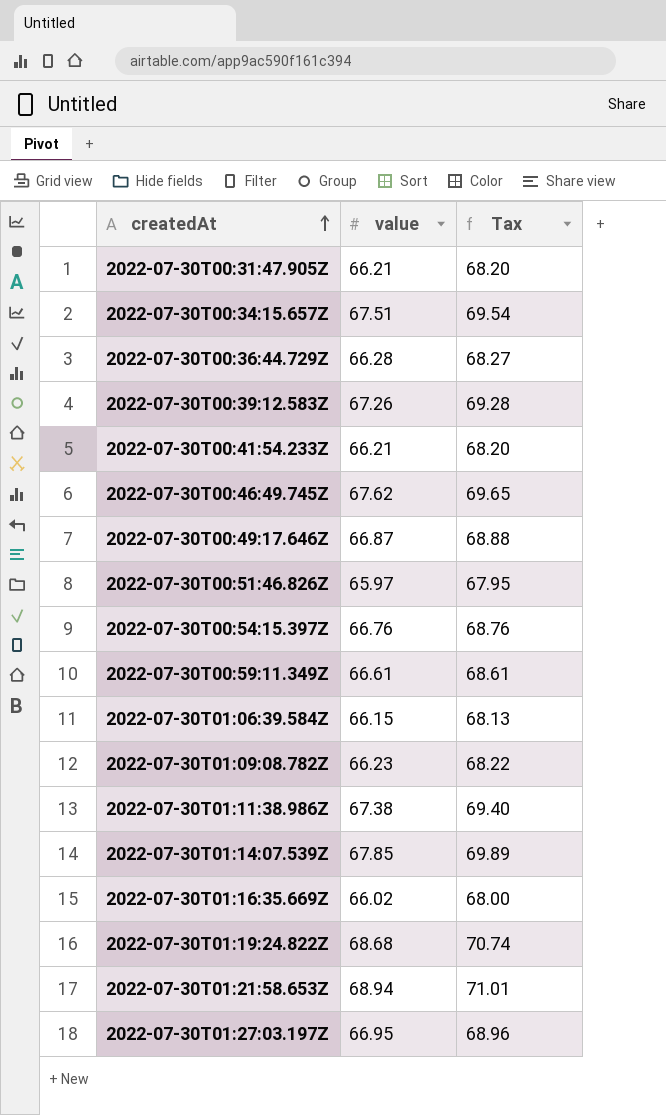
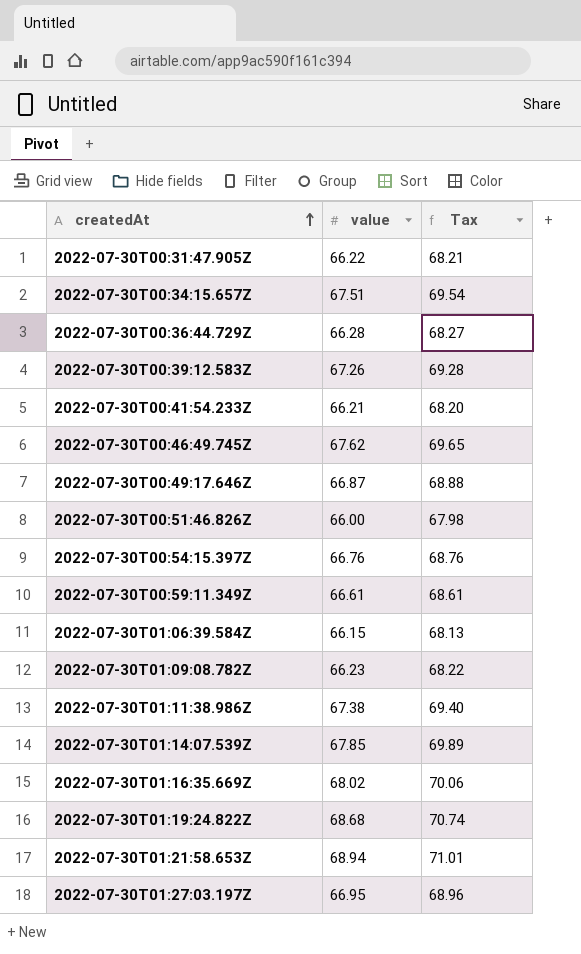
2022-07-30T00:31:47.905Z | value: 66.21 -> 66.22
2022-07-30T00:31:47.905Z | Tax: 68.20 -> 68.21
2022-07-30T00:51:46.826Z | value: 65.97 -> 66.00
2022-07-30T00:51:46.826Z | Tax: 67.95 -> 67.98
2022-07-30T01:16:35.669Z | value: 66.02 -> 68.02
2022-07-30T01:16:35.669Z | Tax: 68.00 -> 70.06

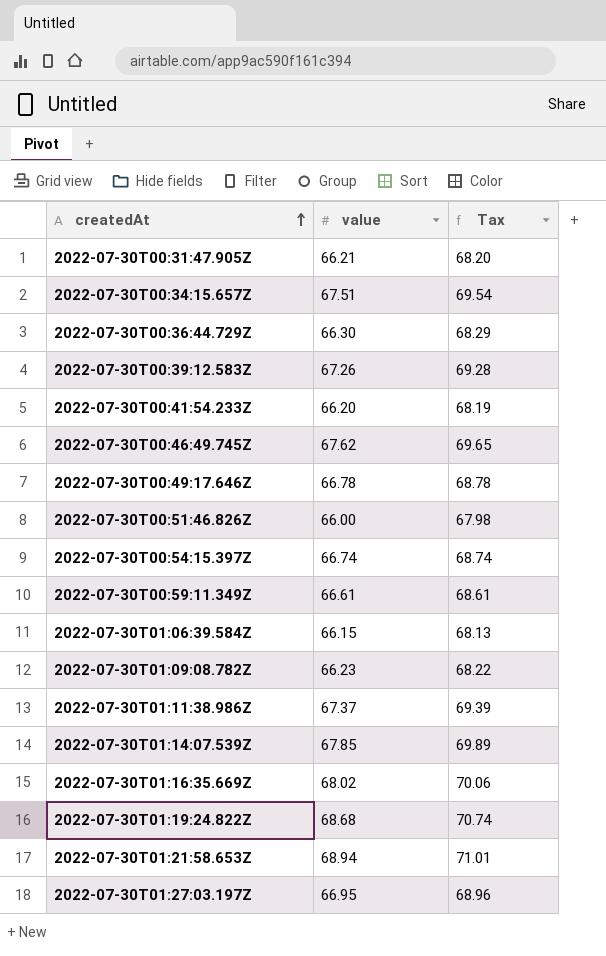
2022-07-30T00:31:47.905Z | value: 66.22 -> 66.21
2022-07-30T00:31:47.905Z | Tax: 68.21 -> 68.20
2022-07-30T00:36:44.729Z | value: 66.28 -> 66.30
2022-07-30T00:36:44.729Z | Tax: 68.27 -> 68.29
2022-07-30T00:41:54.233Z | value: 66.21 -> 66.20
2022-07-30T00:41:54.233Z | Tax: 68.20 -> 68.19
2022-07-30T00:49:17.646Z | value: 66.87 -> 66.78
2022-07-30T00:49:17.646Z | Tax: 68.88 -> 68.78
2022-07-30T00:54:15.397Z | value: 66.76 -> 66.74
2022-07-30T00:54:15.397Z | Tax: 68.76 -> 68.74
2022-07-30T01:11:38.986Z | value: 67.38 -> 67.37
2022-07-30T01:11:38.986Z | Tax: 69.40 -> 69.39

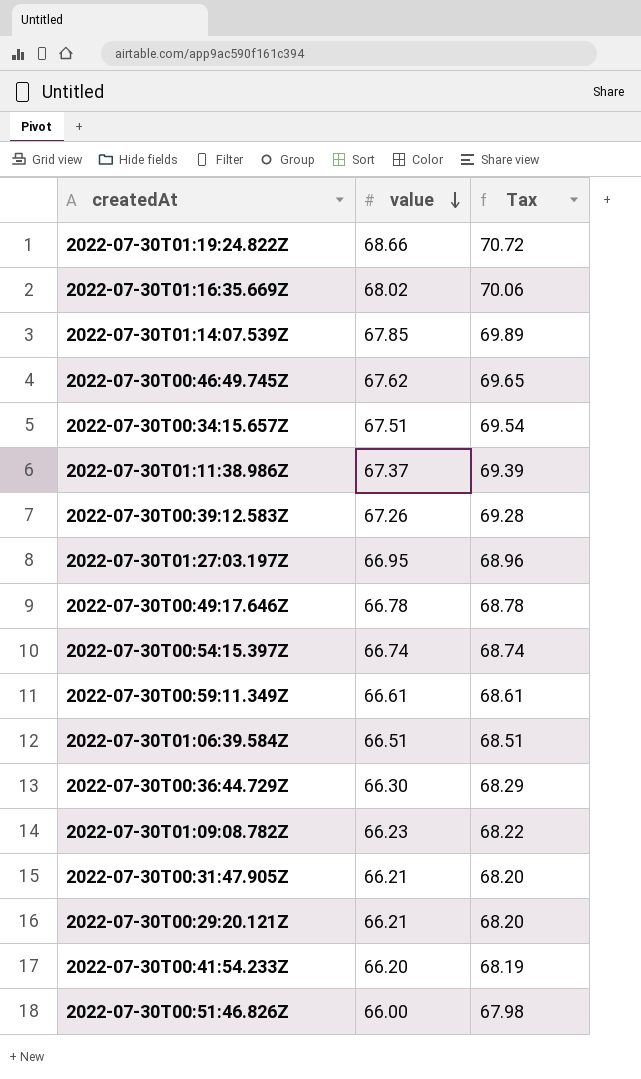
row order: createdAt ascending -> value descending
row 2022-07-30T01:21:58.653Z: 68.94 | 71.01 -> none
2022-07-30T01:19:24.822Z | value: 68.68 -> 68.66
2022-07-30T01:19:24.822Z | Tax: 70.74 -> 70.72
2022-07-30T01:06:39.584Z | value: 66.15 -> 66.51
2022-07-30T01:06:39.584Z | Tax: 68.13 -> 68.51
row 2022-07-30T00:29:20.121Z: none -> 66.21 | 68.20

